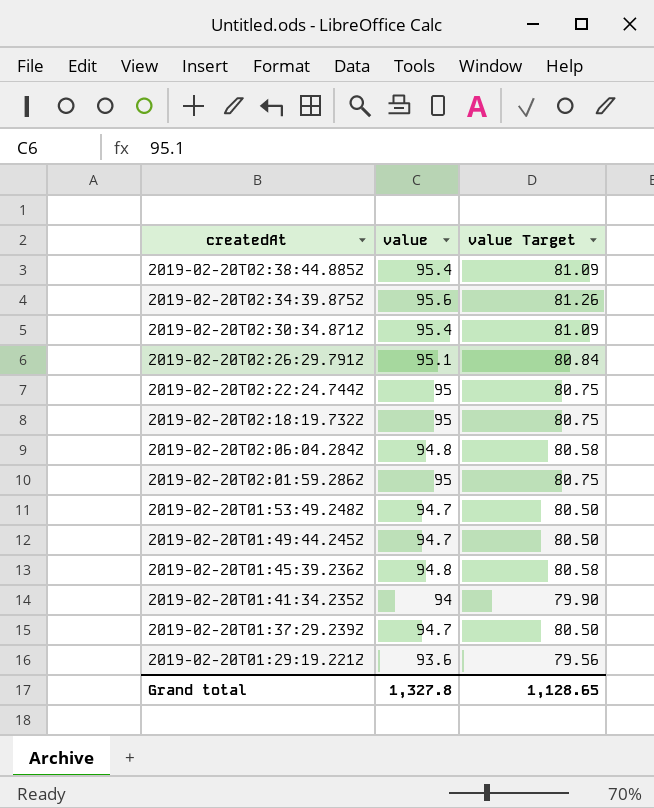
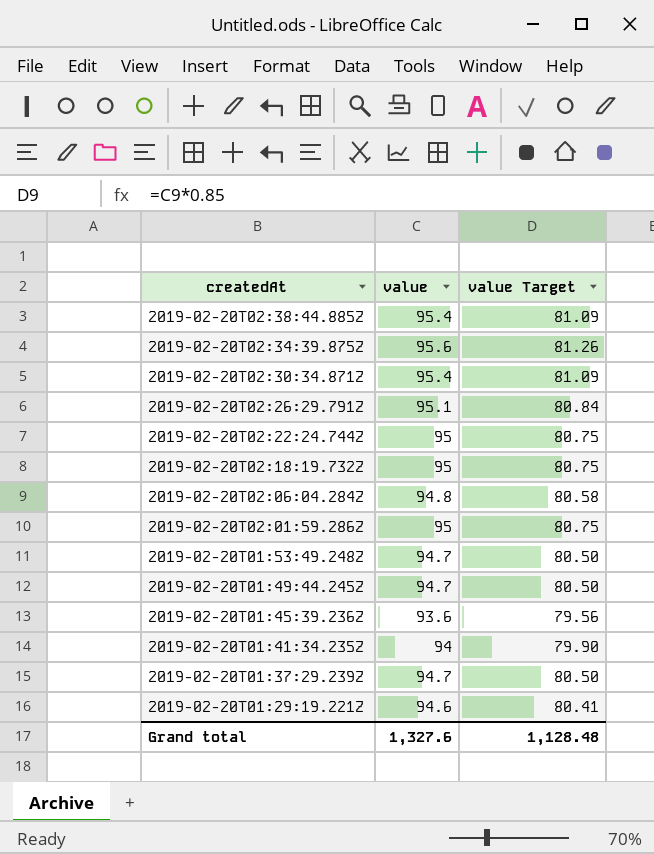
2019-02-20T01:45:39.236Z | value: 94.8 -> 93.6
2019-02-20T01:45:39.236Z | value Target: 80.58 -> 79.56
2019-02-20T01:29:19.221Z | value: 93.6 -> 94.6
2019-02-20T01:29:19.221Z | value Target: 79.56 -> 80.41
Grand total | value: 1,327.8 -> 1,327.6
Grand total | value Target: 1,128.65 -> 1,128.48

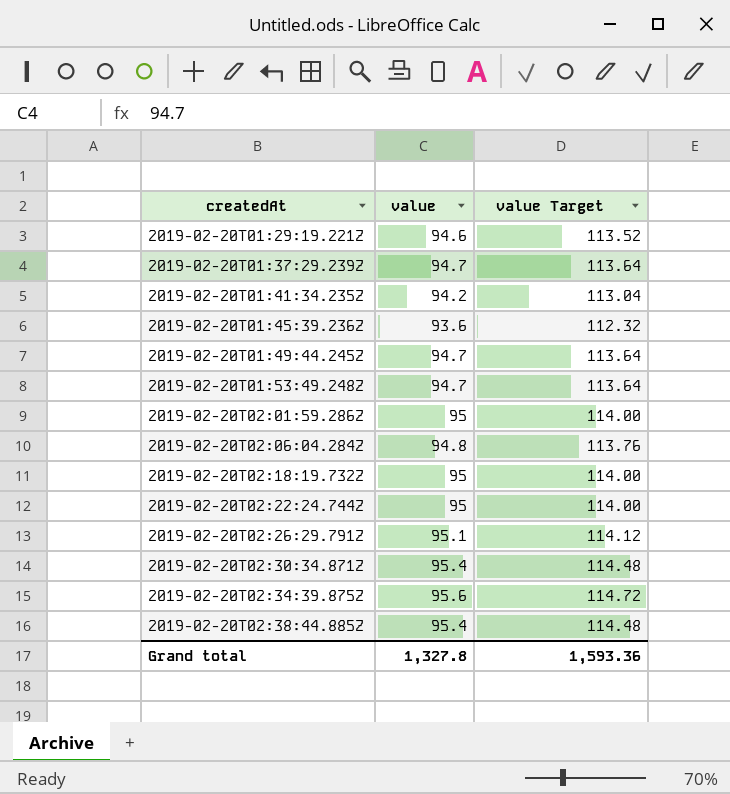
row order: createdAt descending -> createdAt ascending
column value Target | formula: [value] * 0.85 -> [value] * 1.2
2019-02-20T01:41:34.235Z | value: 94 -> 94.2
Grand total | value: 1,327.6 -> 1,327.8
Grand total | value Target: 1,128.48 -> 1,593.36

